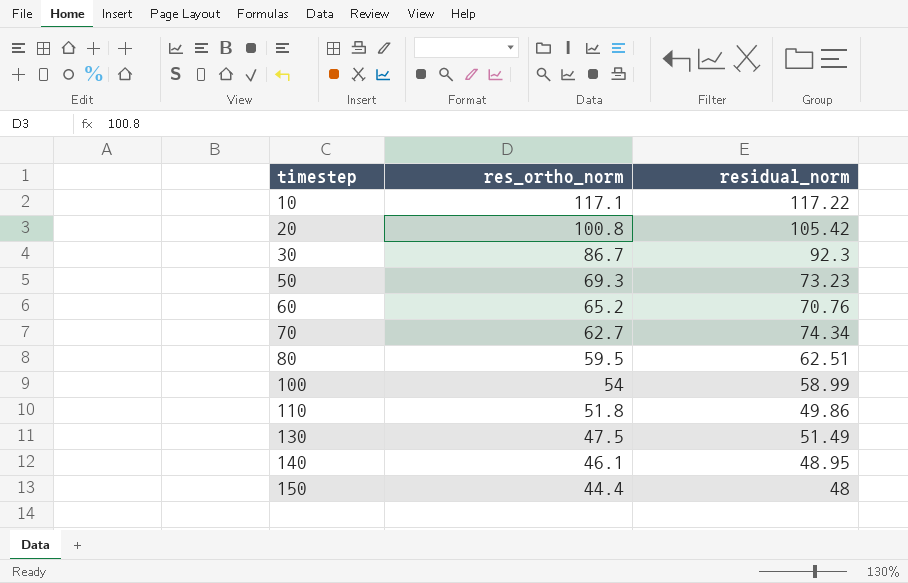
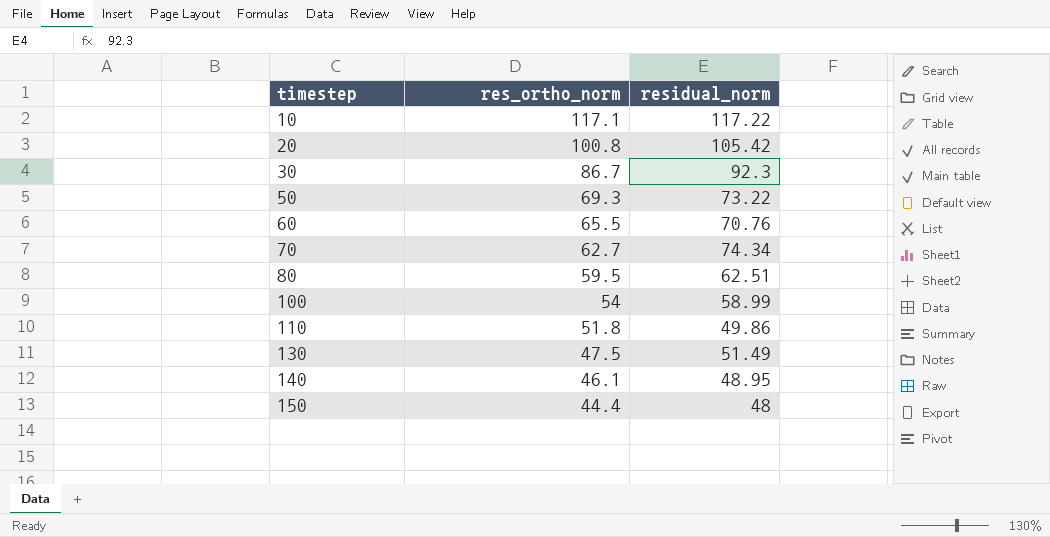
50 | residual_norm: 73.23 -> 73.22
60 | res_ortho_norm: 65.2 -> 65.5

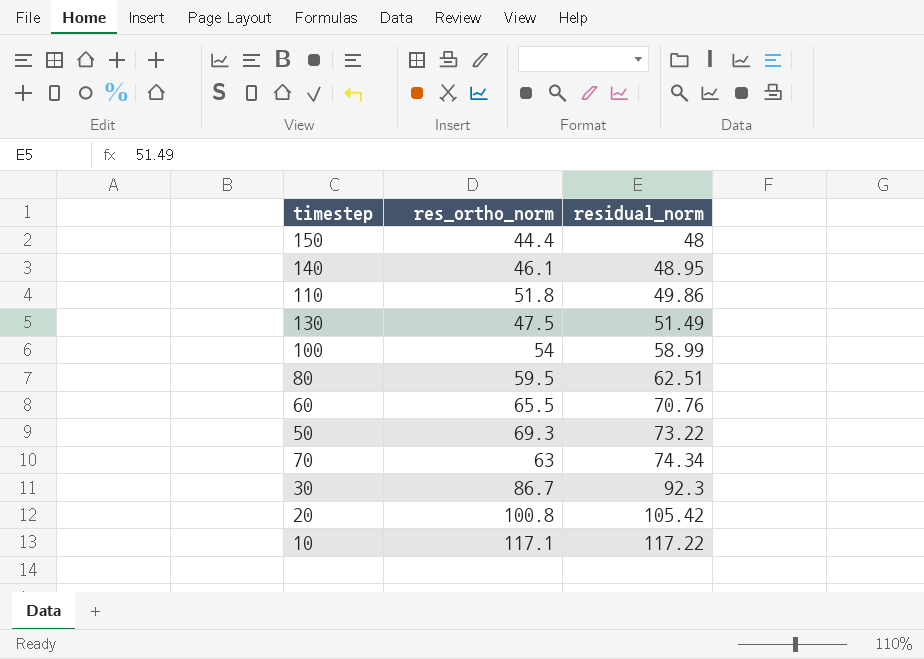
row order: timestep ascending -> residual_norm ascending
70 | res_ortho_norm: 62.7 -> 63

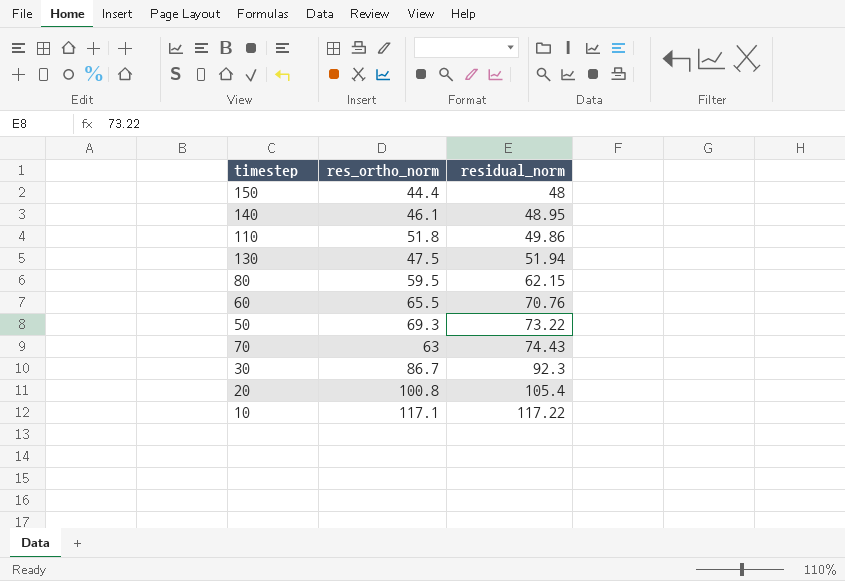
row 100: 54 | 58.99 -> none
130 | residual_norm: 51.49 -> 51.94
80 | residual_norm: 62.51 -> 62.15
70 | residual_norm: 74.34 -> 74.43
20 | residual_norm: 105.42 -> 105.4

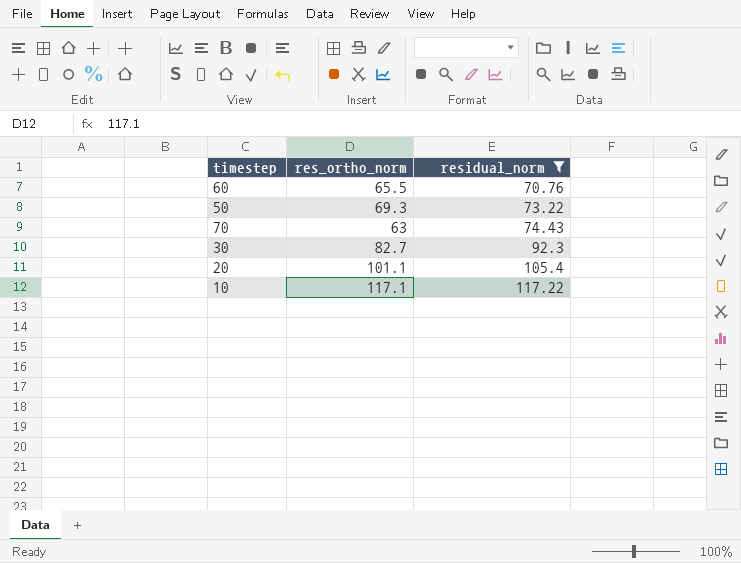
filter: none -> residual_norm >= 70.76
30 | res_ortho_norm: 86.7 -> 82.7
20 | res_ortho_norm: 100.8 -> 101.1

